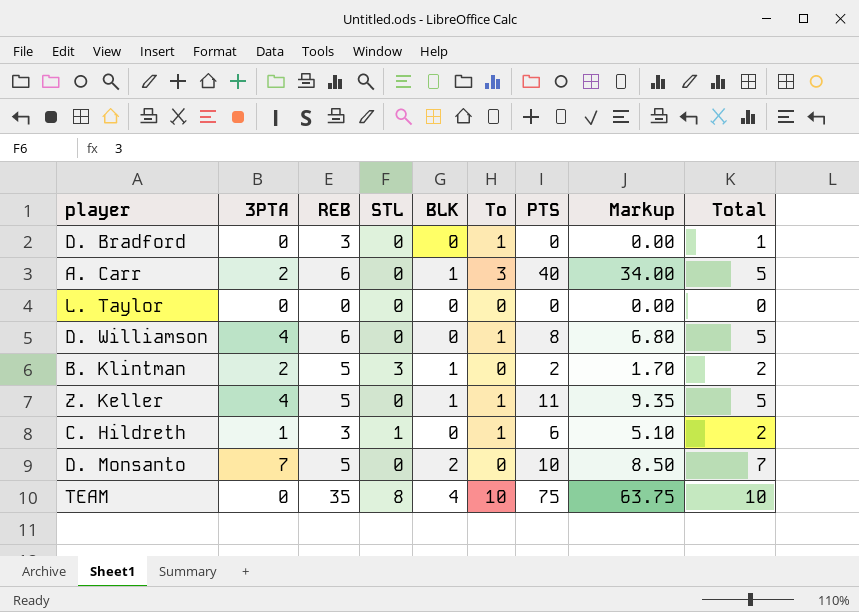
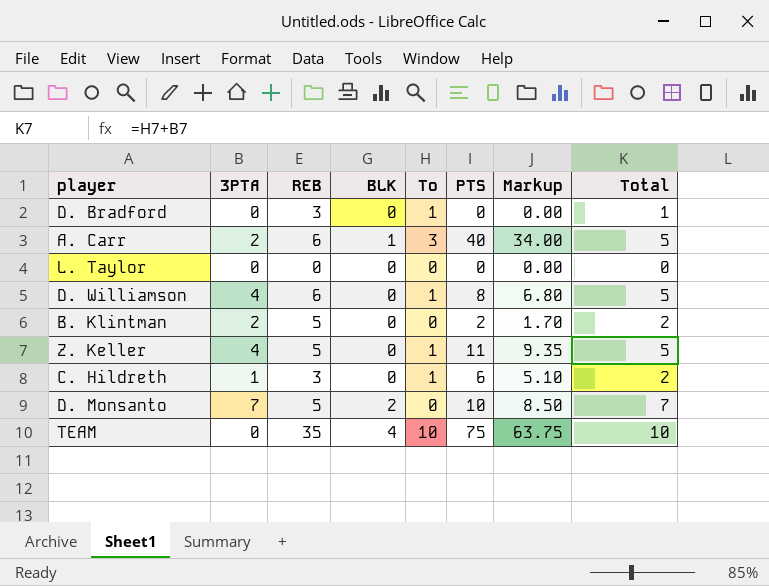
column STL | position: 4 -> none
B. Klintman | BLK: 1 -> 0
Z. Keller | BLK: 1 -> 0

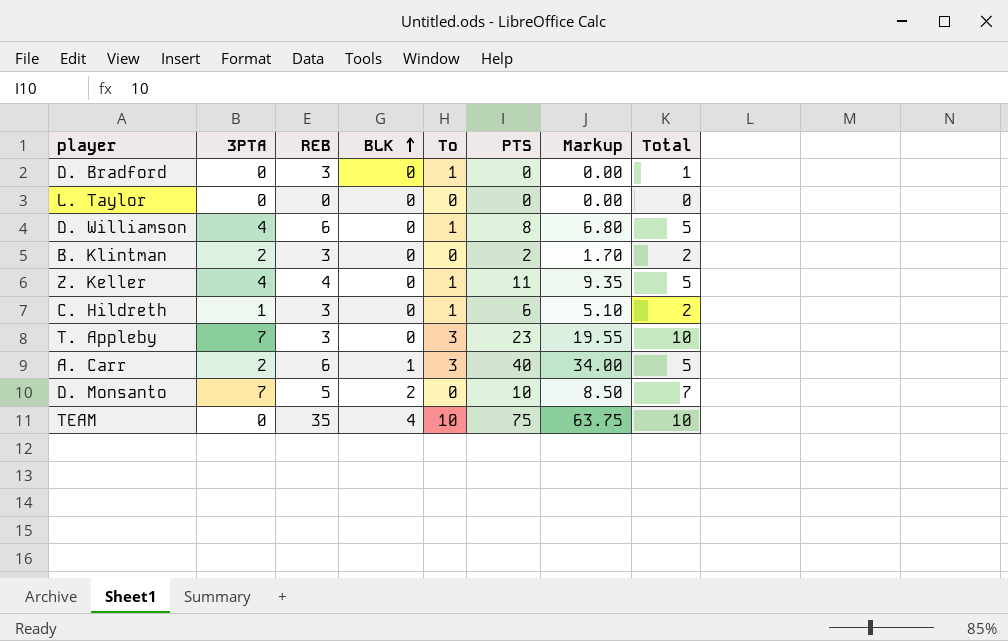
row order: none -> BLK ascending
B. Klintman | REB: 5 -> 3
Z. Keller | REB: 5 -> 4
row T. Appleby: none -> 7 | 3 | 0 | 3 | 23 | 19.55 | 10

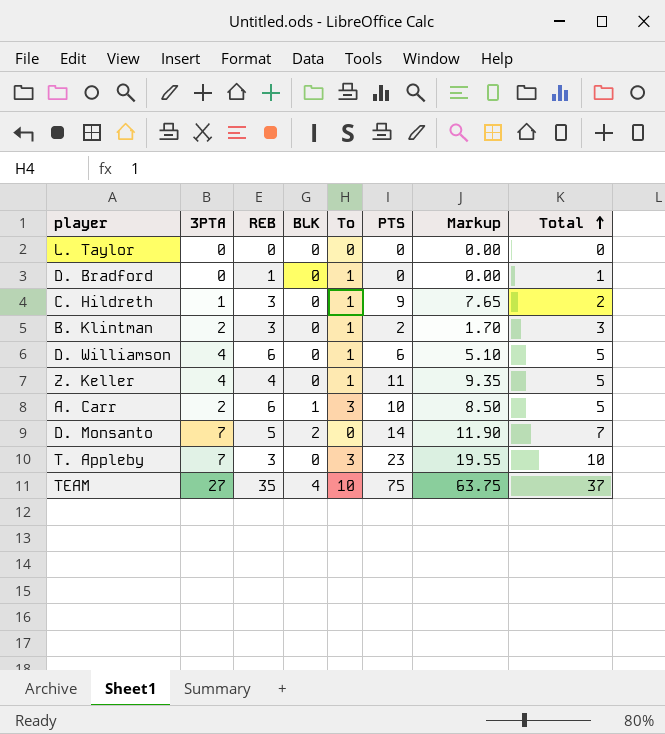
row order: BLK ascending -> Total ascending
D. Bradford | REB: 3 -> 1
C. Hildreth | PTS: 6 -> 9
C. Hildreth | Markup: 5.10 -> 7.65
B. Klintman | To: 0 -> 1
B. Klintman | Total: 2 -> 3
D. Williamson | PTS: 8 -> 6
D. Williamson | Markup: 6.80 -> 5.10
A. Carr | PTS: 40 -> 10
A. Carr | Markup: 34.00 -> 8.50
D. Monsanto | PTS: 10 -> 14
D. Monsanto | Markup: 8.50 -> 11.90
TEAM | 3PTA: 0 -> 27
TEAM | Total: 10 -> 37

